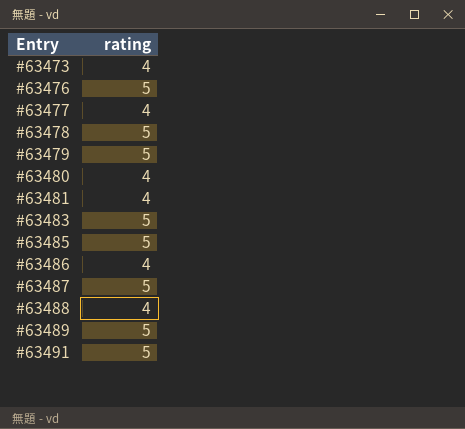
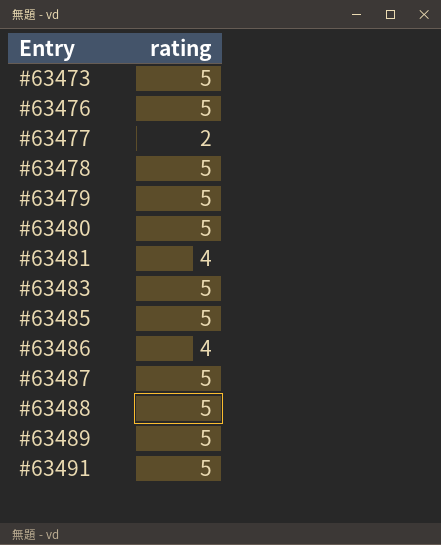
#63473 | rating: 4 -> 5
#63477 | rating: 4 -> 2
#63480 | rating: 4 -> 5
#63488 | rating: 4 -> 5

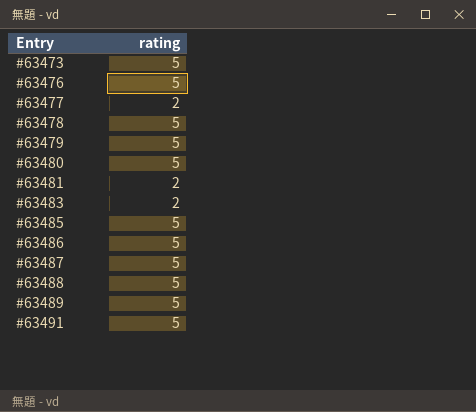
#63481 | rating: 4 -> 2
#63483 | rating: 5 -> 2
#63486 | rating: 4 -> 5

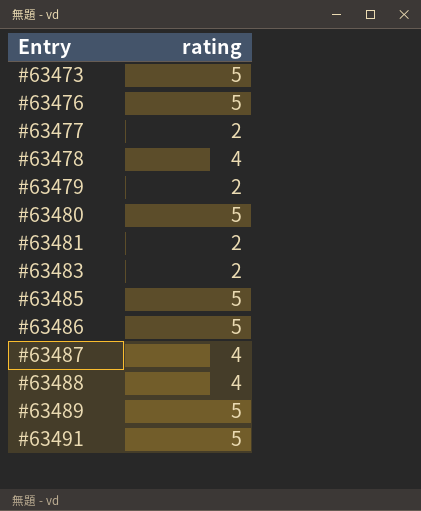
#63478 | rating: 5 -> 4
#63479 | rating: 5 -> 2
#63487 | rating: 5 -> 4
#63488 | rating: 5 -> 4

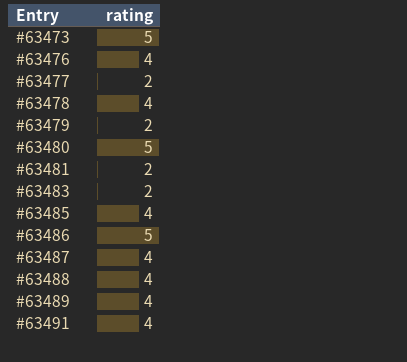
#63476 | rating: 5 -> 4
#63485 | rating: 5 -> 4
#63489 | rating: 5 -> 4
#63491 | rating: 5 -> 4

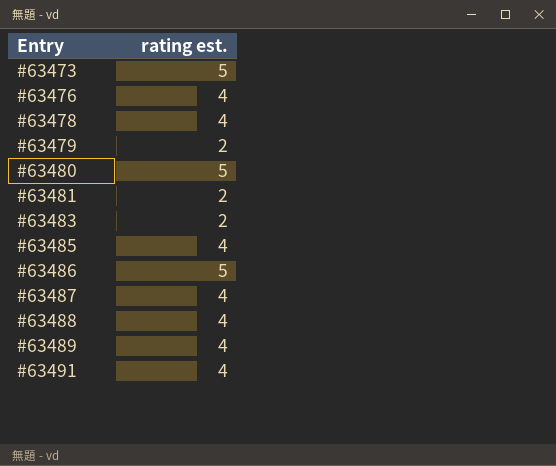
column name: rating -> rating est.
row #63477: 2 -> none

